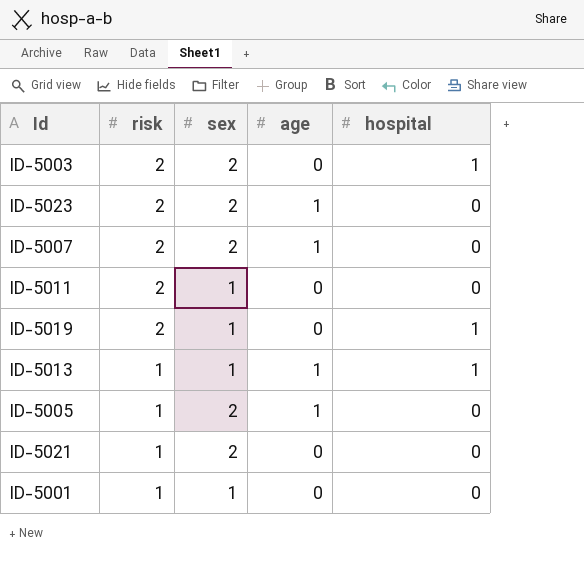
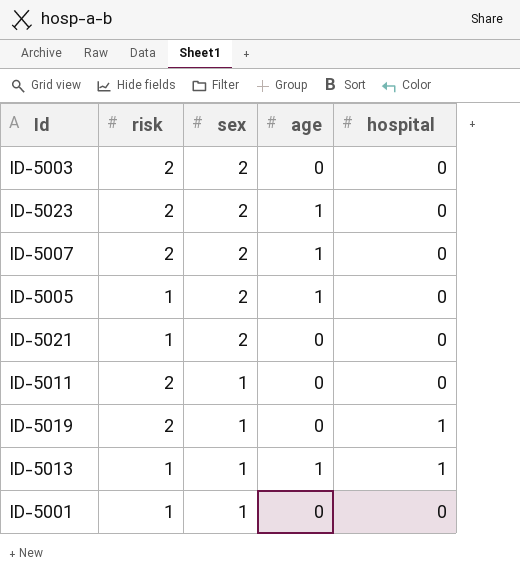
row order: risk descending -> sex descending
ID-5003 | hospital: 1 -> 0

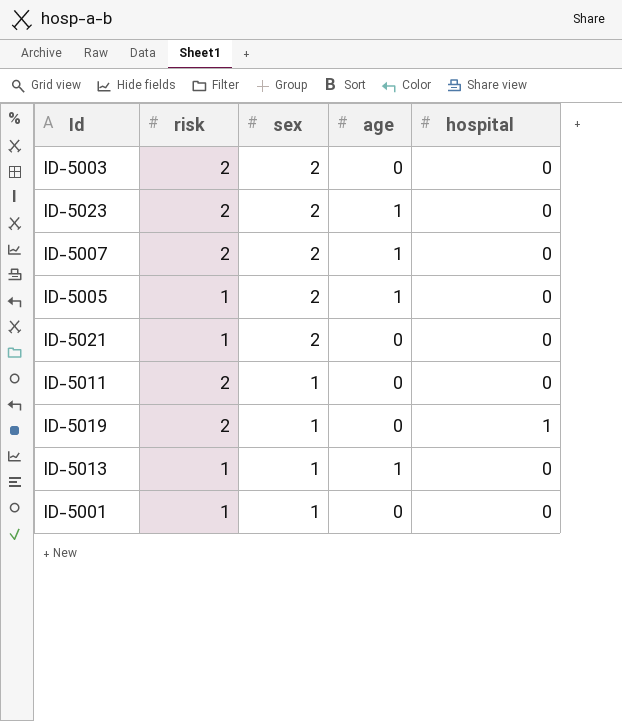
ID-5013 | hospital: 1 -> 0

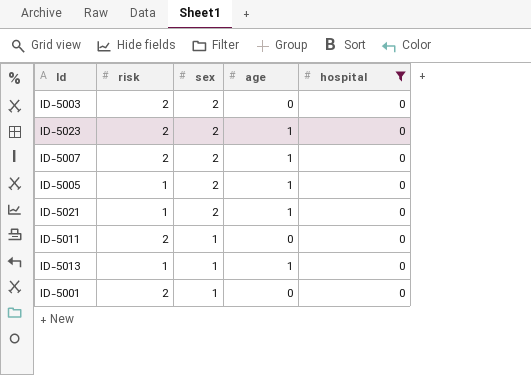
filter: none -> hospital = 0
ID-5021 | age: 0 -> 1
ID-5001 | risk: 1 -> 2

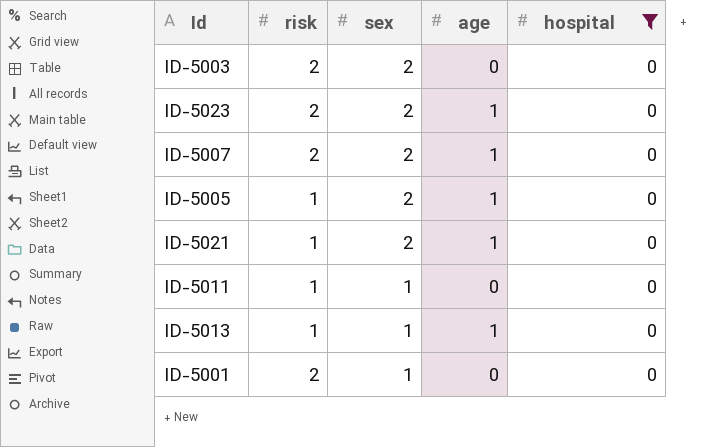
ID-5011 | risk: 2 -> 1

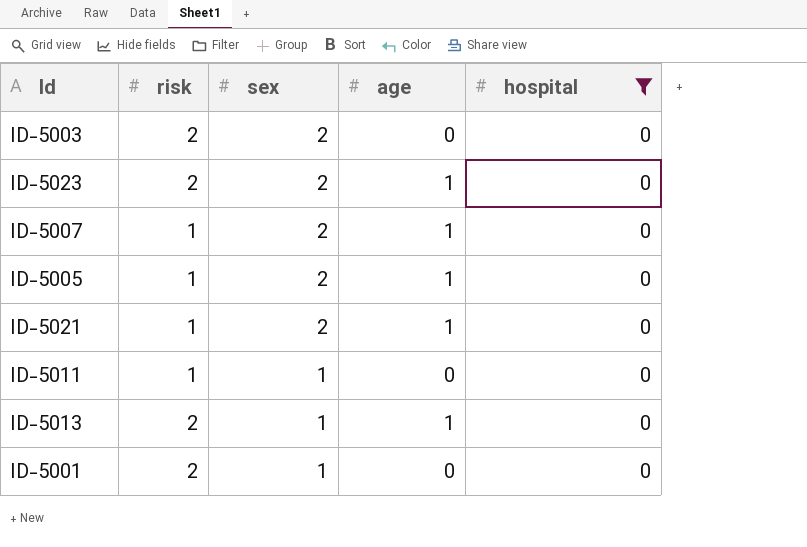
ID-5007 | risk: 2 -> 1
ID-5013 | risk: 1 -> 2

